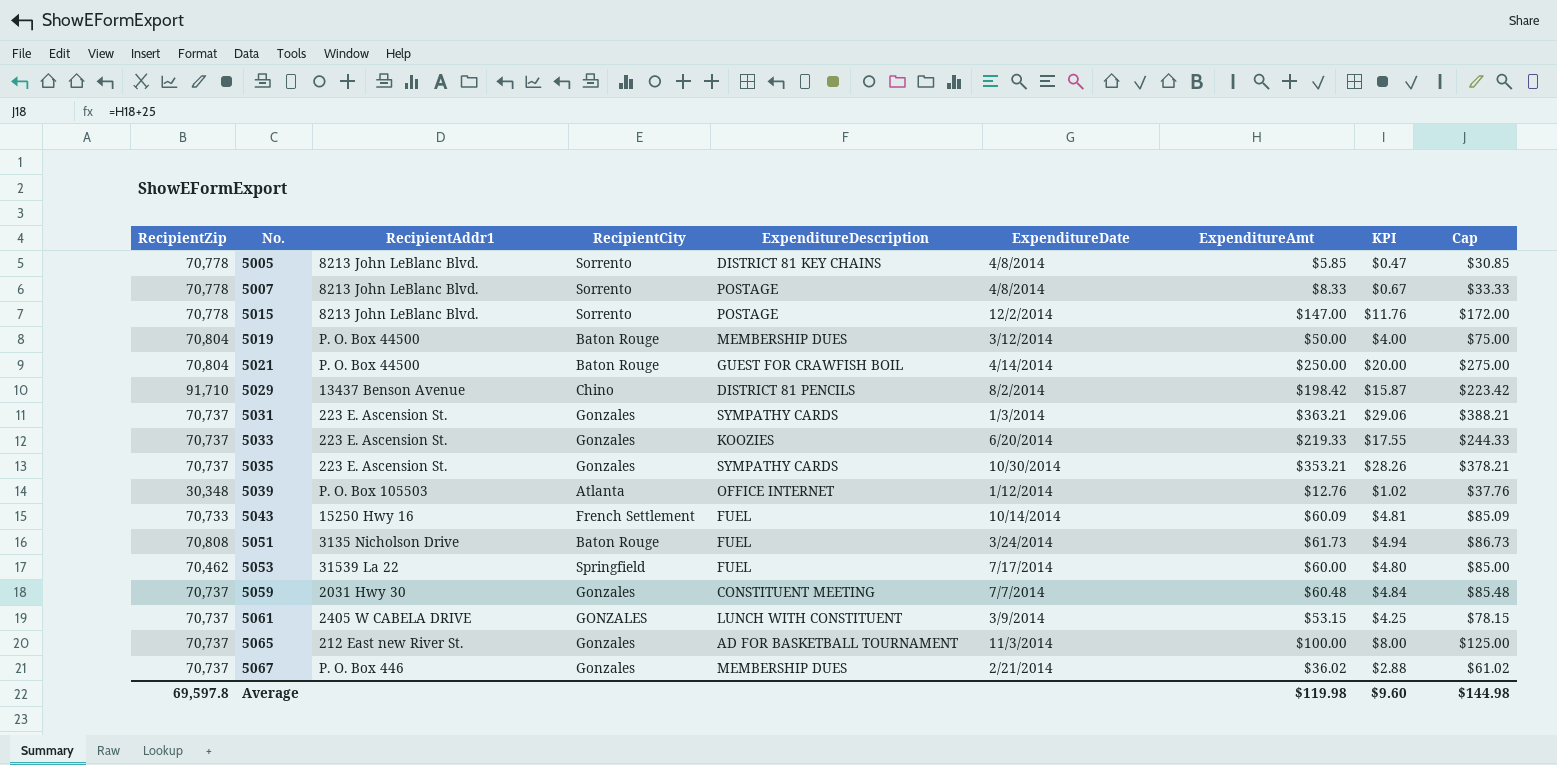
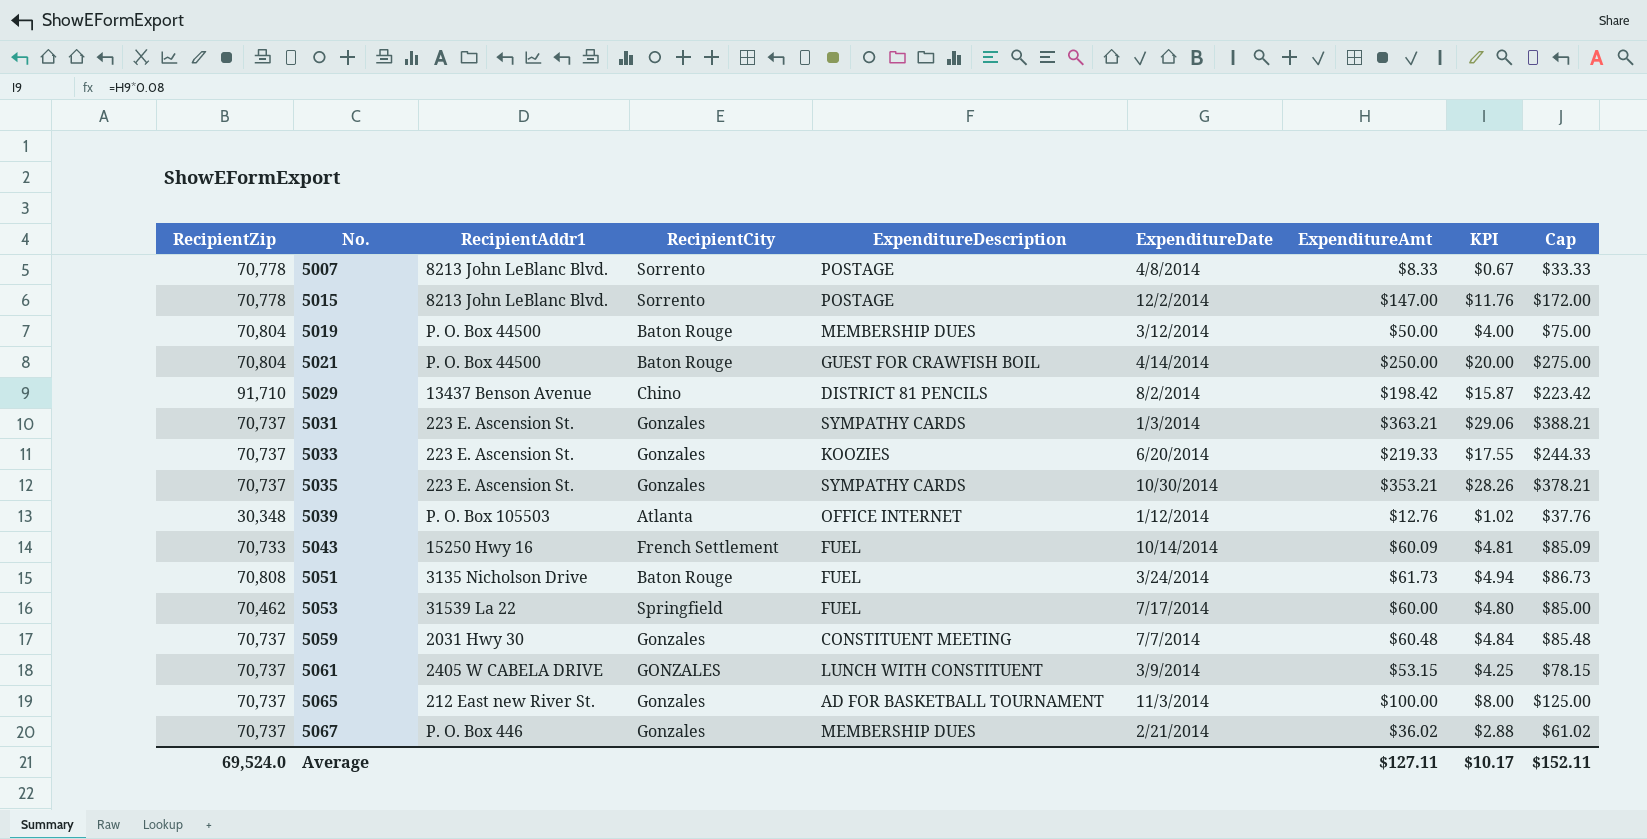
row 5005: 70,778 | 8213 John LeBlanc Blvd. | Sorrento | DISTRICT 81 KEY CHAINS | 4/8/2014 | $5.85 | $0.47 | $30.85 -> none
Average | RecipientZip: 69,597.8 -> 69,524.0
Average | ExpenditureAmt: $119.98 -> $127.11
Average | KPI: $9.60 -> $10.17
Average | Cap: $144.98 -> $152.11

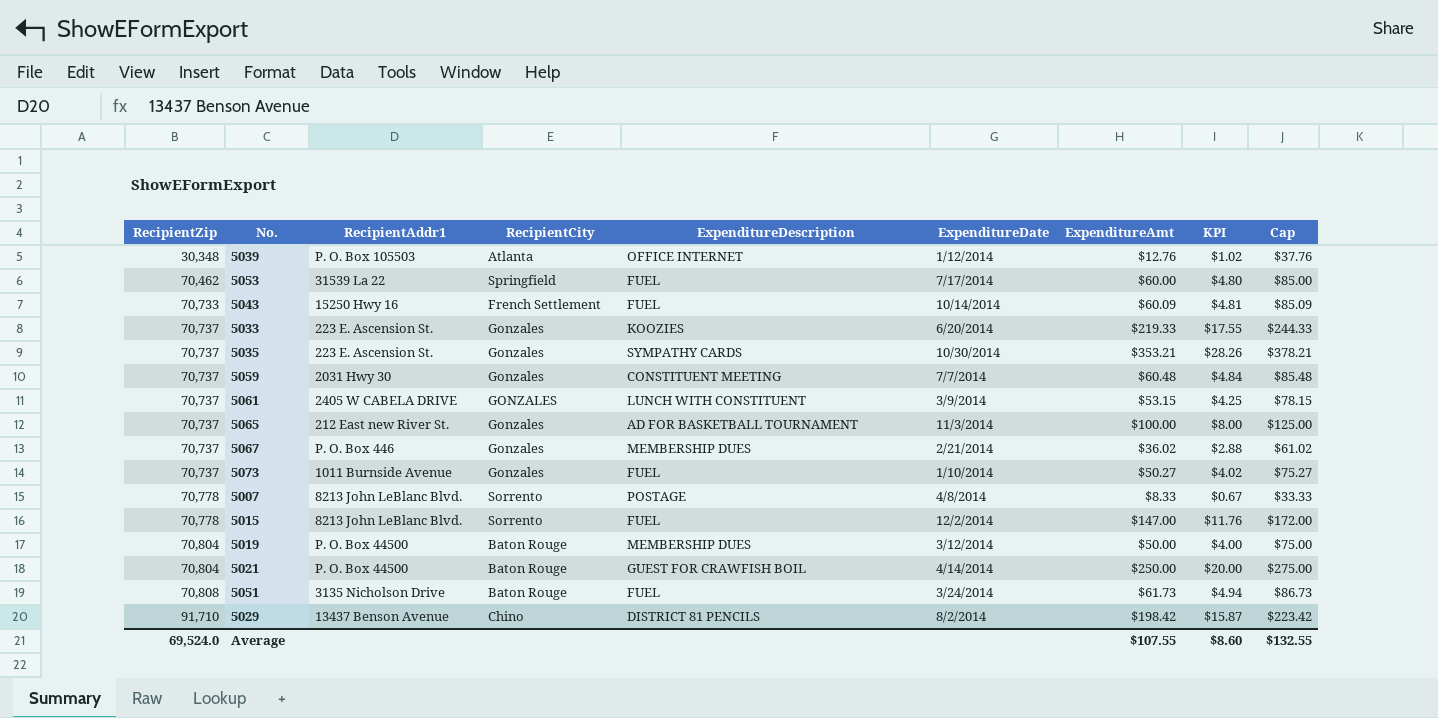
row order: No. ascending -> RecipientZip ascending
row 5031: 70,737 | 223 E. Ascension St. | Gonzales | SYMPATHY CARDS | 1/3/2014 | $363.21 | $29.06 | $388.21 -> none
row 5073: none -> 70,737 | 1011 Burnside Avenue | Gonzales | FUEL | 1/10/2014 | $50.27 | $4.02 | $75.27
5015 | ExpenditureDescription: POSTAGE -> FUEL
Average | ExpenditureAmt: $127.11 -> $107.55
Average | KPI: $10.17 -> $8.60
Average | Cap: $152.11 -> $132.55

